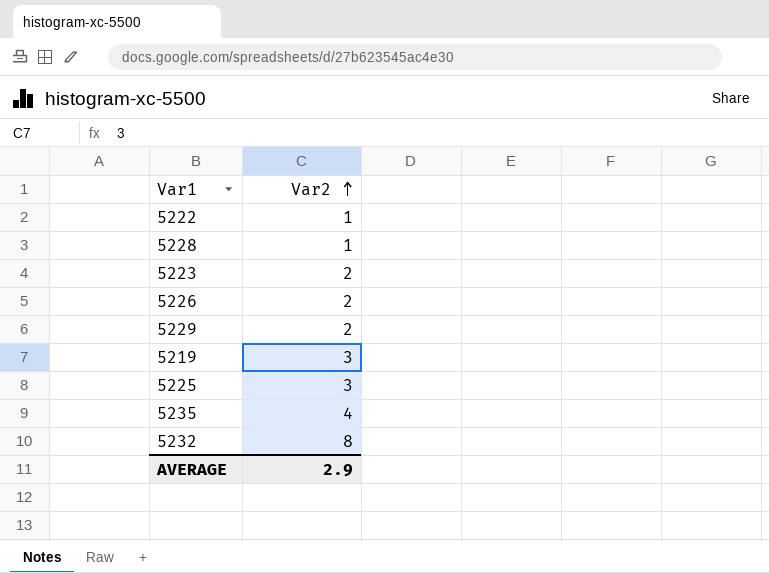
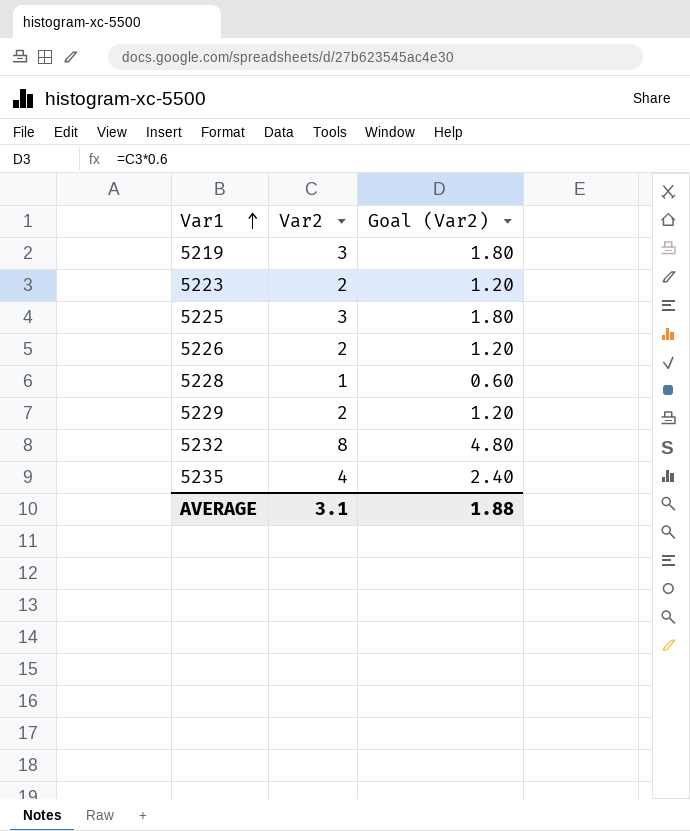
row order: Var2 ascending -> Var1 ascending
column Goal (Var2) | formula: none -> [Var2] * 0.6
row 5222: 1 -> none
AVERAGE | Var2: 2.9 -> 3.1

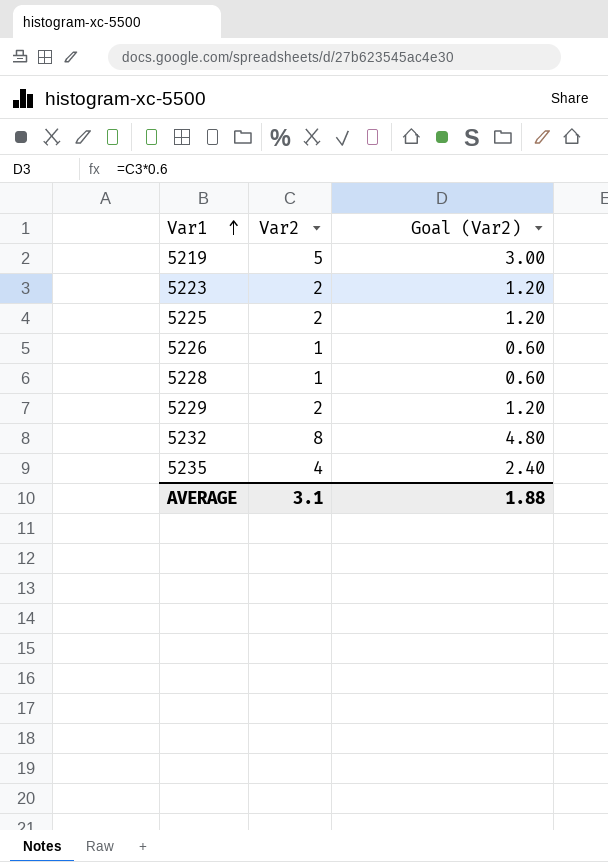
5219 | Var2: 3 -> 5
5219 | Goal (Var2): 1.80 -> 3.00
5225 | Var2: 3 -> 2
5225 | Goal (Var2): 1.80 -> 1.20
5226 | Var2: 2 -> 1
5226 | Goal (Var2): 1.20 -> 0.60

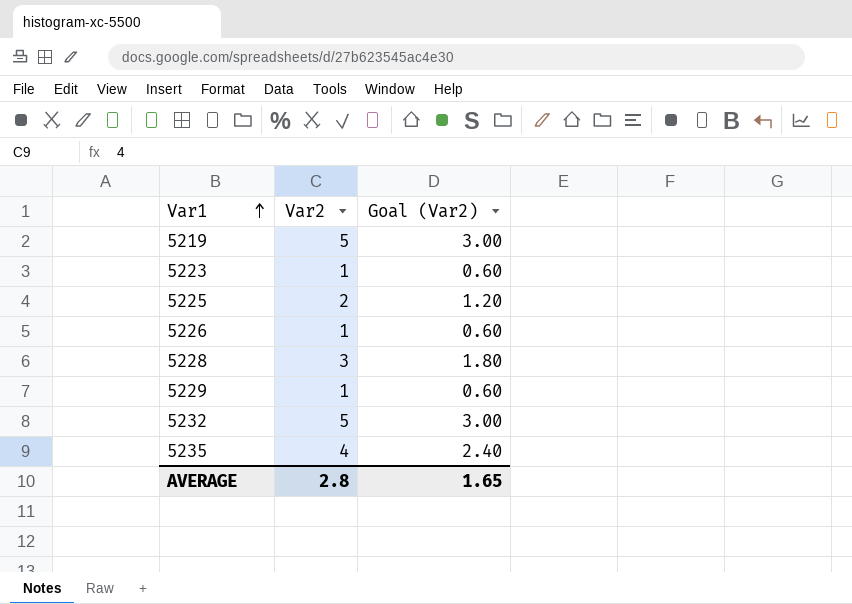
5223 | Var2: 2 -> 1
5223 | Goal (Var2): 1.20 -> 0.60
5228 | Var2: 1 -> 3
5228 | Goal (Var2): 0.60 -> 1.80
5229 | Var2: 2 -> 1
5229 | Goal (Var2): 1.20 -> 0.60
5232 | Var2: 8 -> 5
5232 | Goal (Var2): 4.80 -> 3.00
AVERAGE | Var2: 3.1 -> 2.8
AVERAGE | Goal (Var2): 1.88 -> 1.65

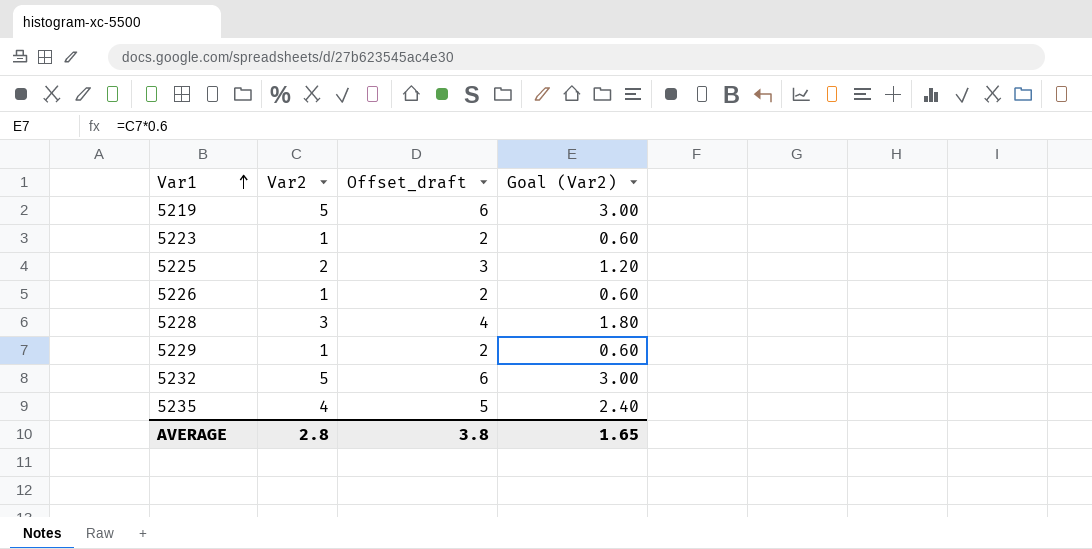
column Offset_draft | formula: none -> [Var2] + 1

